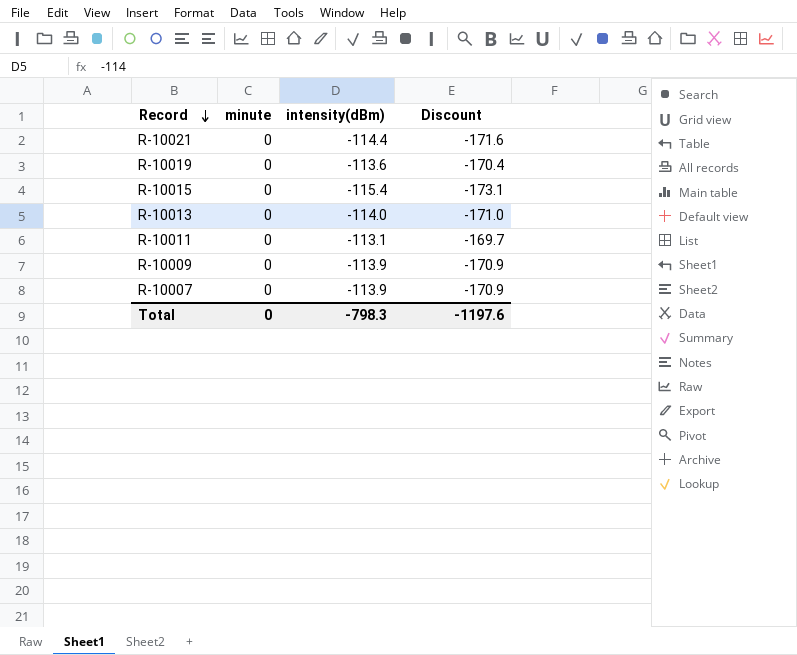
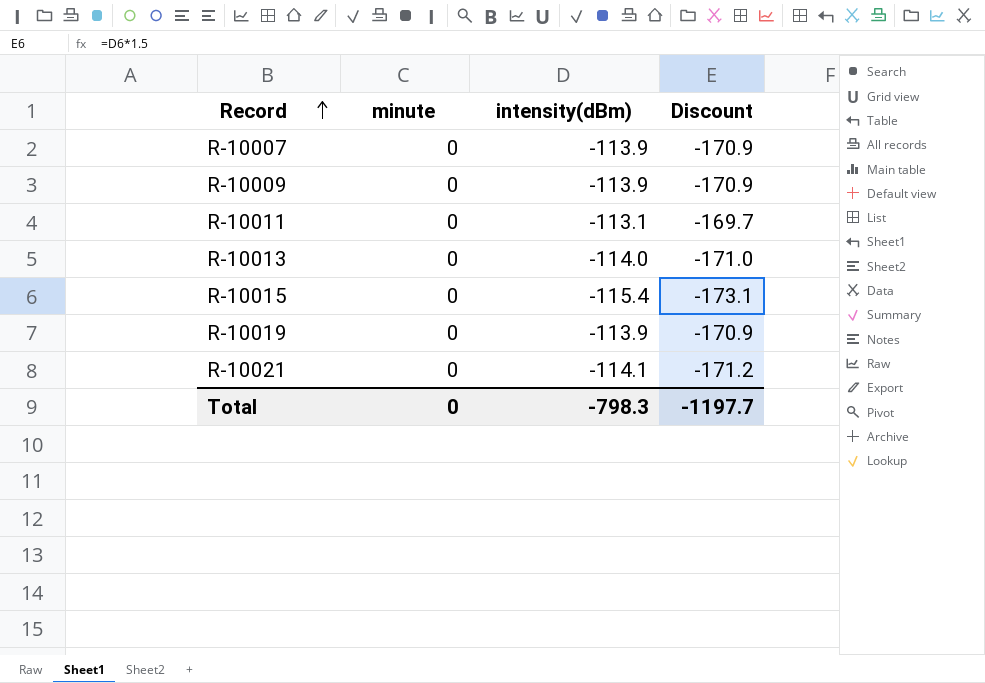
row order: Record descending -> Record ascending
R-10019 | intensity(dBm): -113.6 -> -113.9
R-10019 | Discount: -170.4 -> -170.9
R-10021 | intensity(dBm): -114.4 -> -114.1
R-10021 | Discount: -171.6 -> -171.2
Total | Discount: -1197.6 -> -1197.7

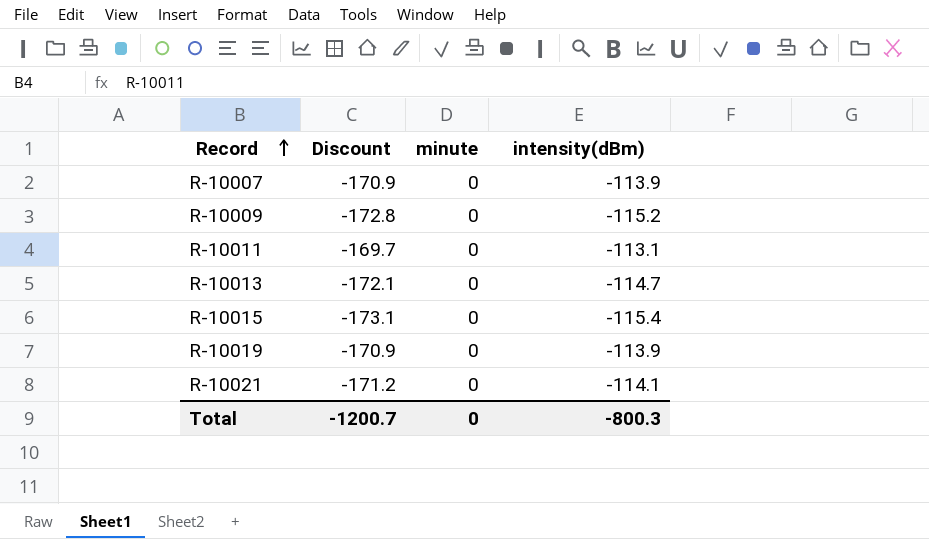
column Discount | position: 4 -> 2
R-10009 | Discount: -170.9 -> -172.8
R-10009 | intensity(dBm): -113.9 -> -115.2
R-10013 | Discount: -171.0 -> -172.1
R-10013 | intensity(dBm): -114.0 -> -114.7
Total | Discount: -1197.7 -> -1200.7
Total | intensity(dBm): -798.3 -> -800.3

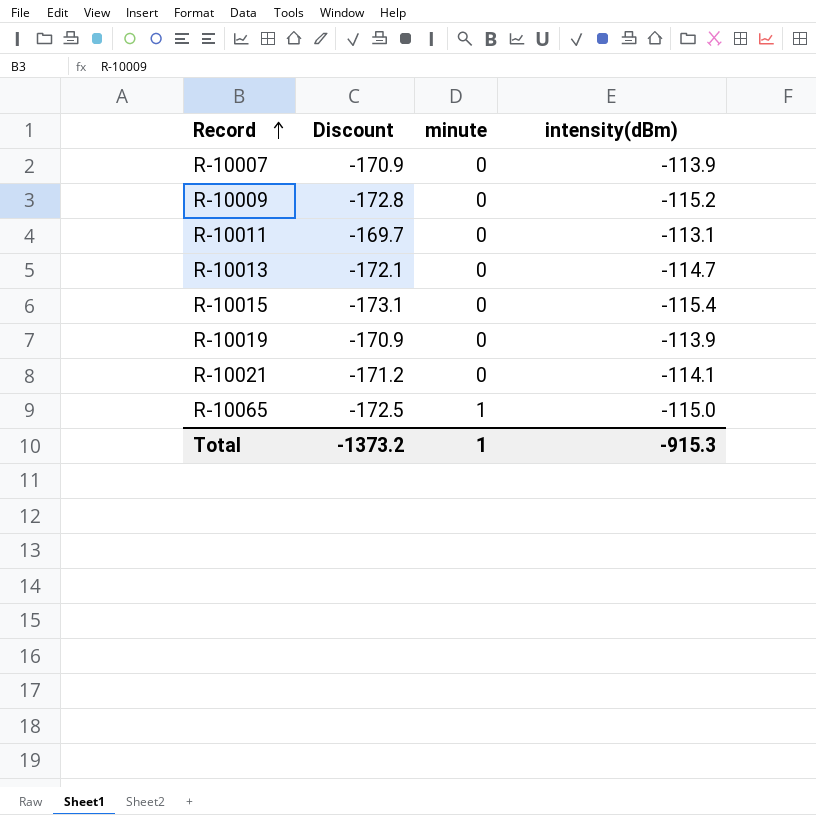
row R-10065: none -> -172.5 | 1 | -115.0
Total | Discount: -1200.7 -> -1373.2
Total | minute: 0 -> 1
Total | intensity(dBm): -800.3 -> -915.3

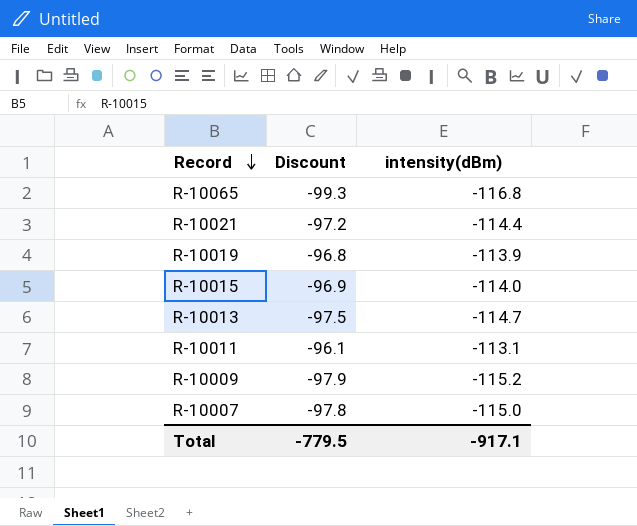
row order: Record ascending -> Record descending
column minute | position: 3 -> none
column Discount | formula: [intensity(dBm)] * 1.5 -> [intensity(dBm)] * 0.85
R-10065 | intensity(dBm): -115.0 -> -116.8
R-10021 | intensity(dBm): -114.1 -> -114.4
R-10015 | intensity(dBm): -115.4 -> -114.0
R-10007 | intensity(dBm): -113.9 -> -115.0
Total | Discount: -1373.2 -> -779.5
Total | intensity(dBm): -915.3 -> -917.1

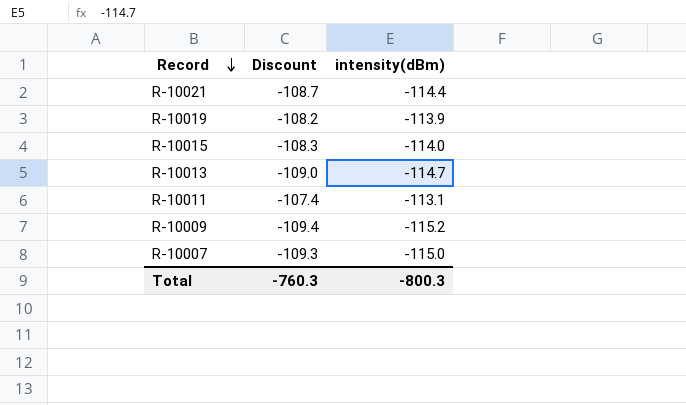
column Discount | formula: [intensity(dBm)] * 0.85 -> [intensity(dBm)] * 0.95
row R-10065: -99.3 | -116.8 -> none
Total | Discount: -779.5 -> -760.3
Total | intensity(dBm): -917.1 -> -800.3

